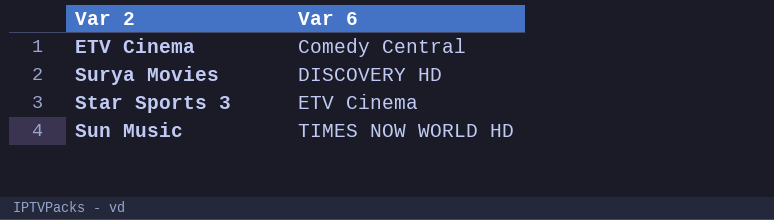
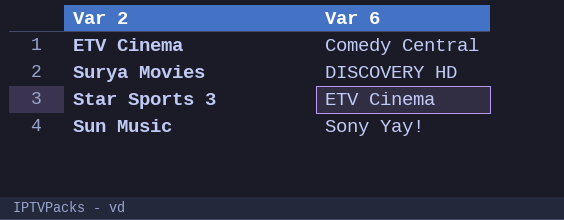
Sun Music | Var 6: TIMES NOW WORLD HD -> Sony Yay!

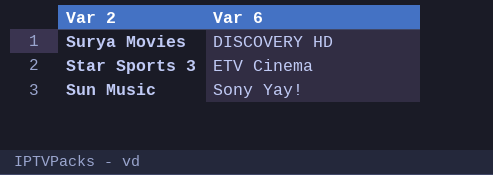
row ETV Cinema: Comedy Central -> none

